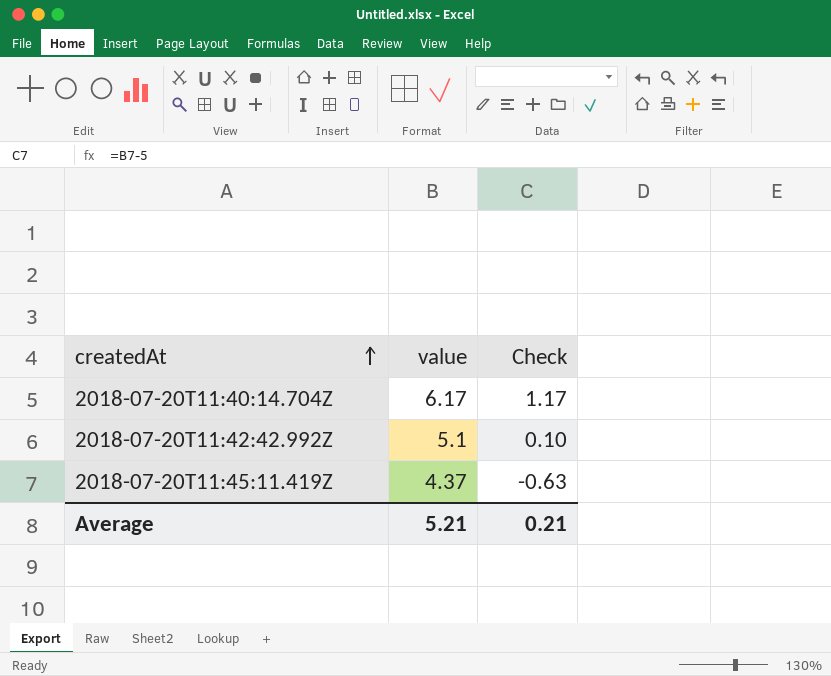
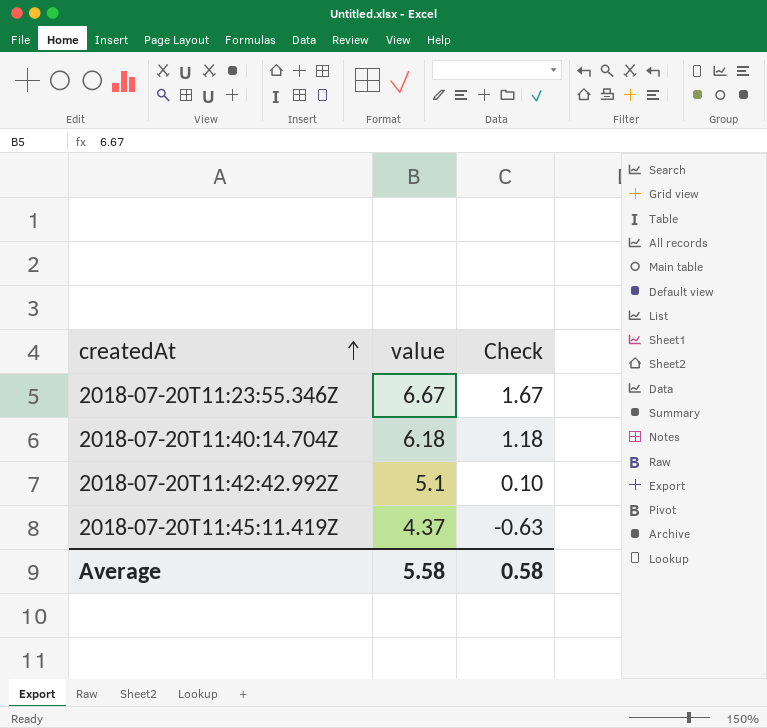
row 2018-07-20T11:23:55.346Z: none -> 6.67 | 1.67
2018-07-20T11:40:14.704Z | value: 6.17 -> 6.18
2018-07-20T11:40:14.704Z | Check: 1.17 -> 1.18
Average | value: 5.21 -> 5.58
Average | Check: 0.21 -> 0.58

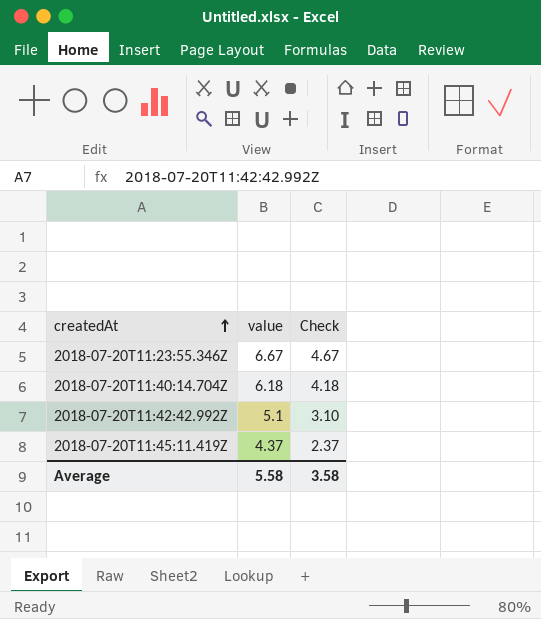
column Check | formula: [value] - 5 -> [value] - 2
Average | Check: 0.58 -> 3.58

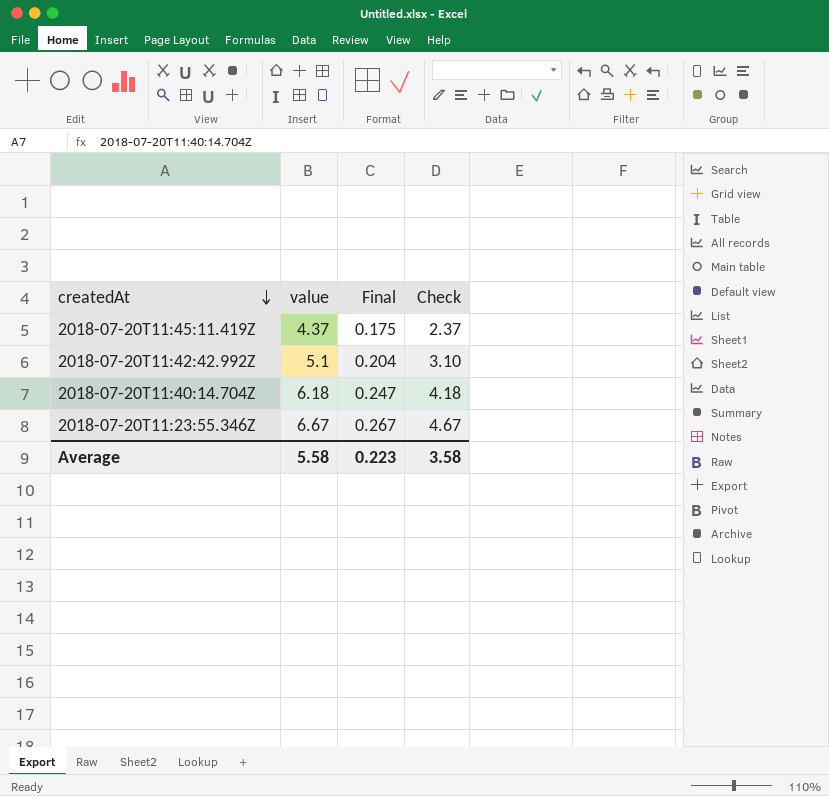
row order: createdAt ascending -> createdAt descending
column Final | formula: none -> [value] * 0.04

